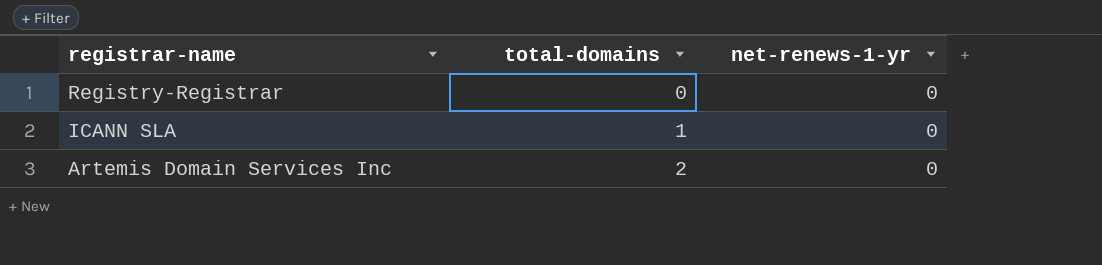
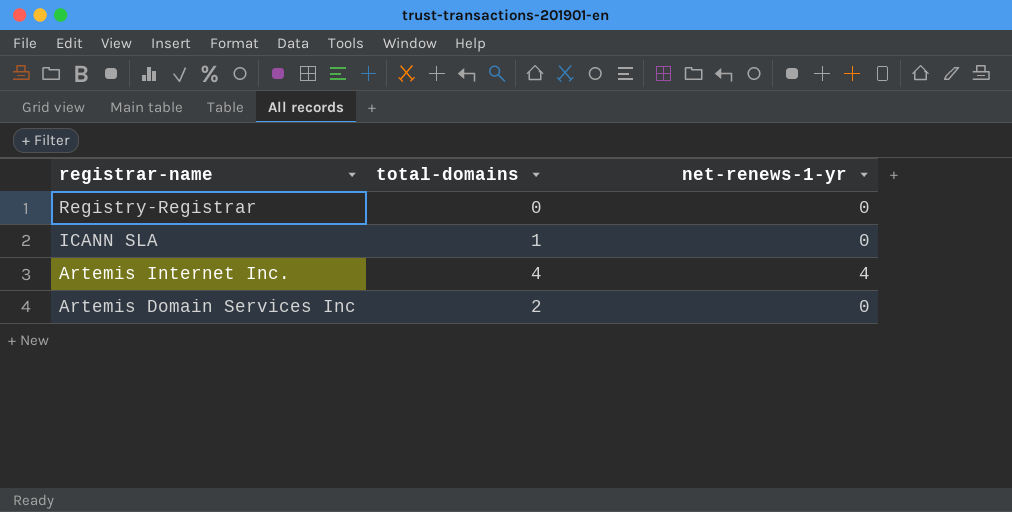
row Artemis Internet Inc.: none -> 4 | 4

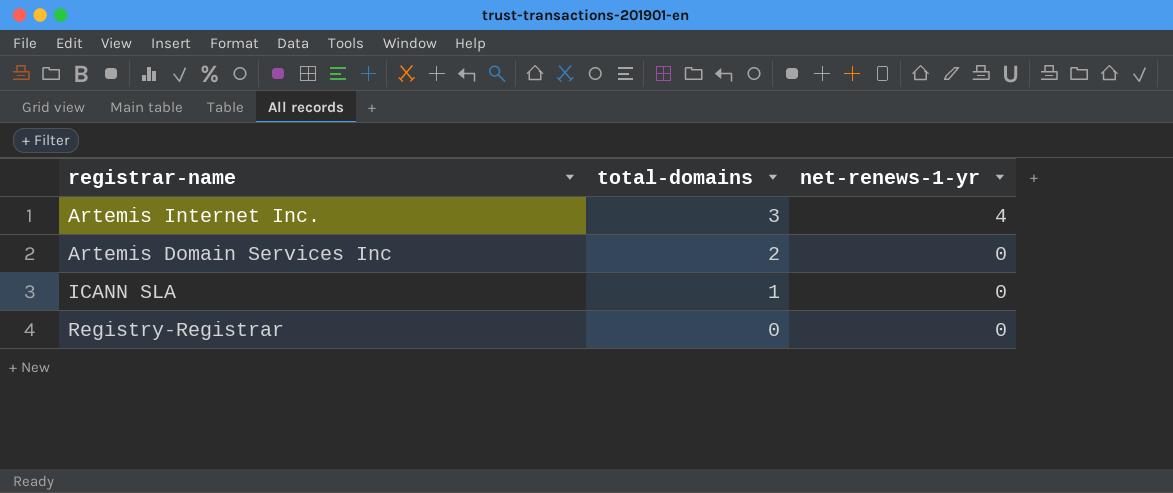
row order: registrar-name descending -> total-domains descending
Artemis Internet Inc. | total-domains: 4 -> 3

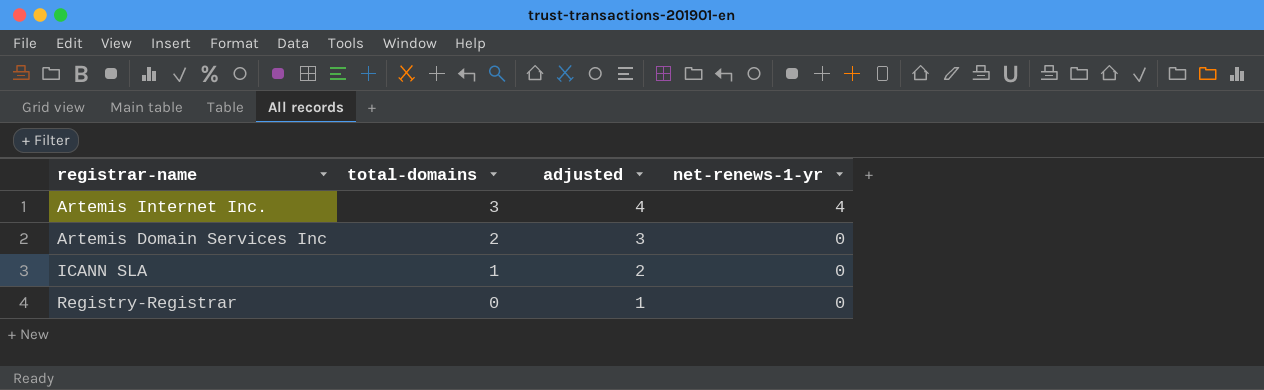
column adjusted | formula: none -> [total-domains] + 1

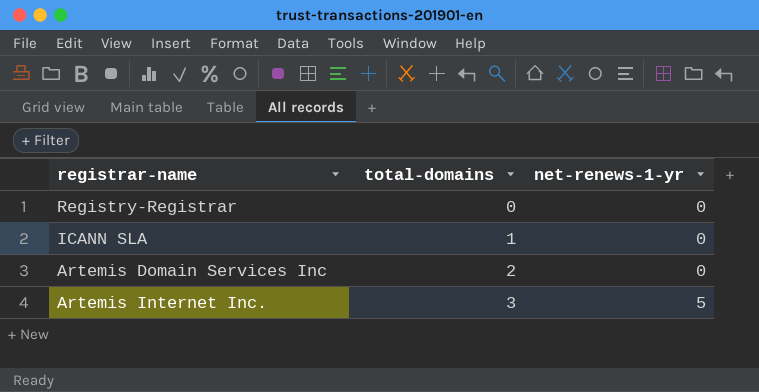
row order: total-domains descending -> total-domains ascending
column adjusted | formula: [total-domains] + 1 -> none
Artemis Internet Inc. | net-renews-1-yr: 4 -> 5

